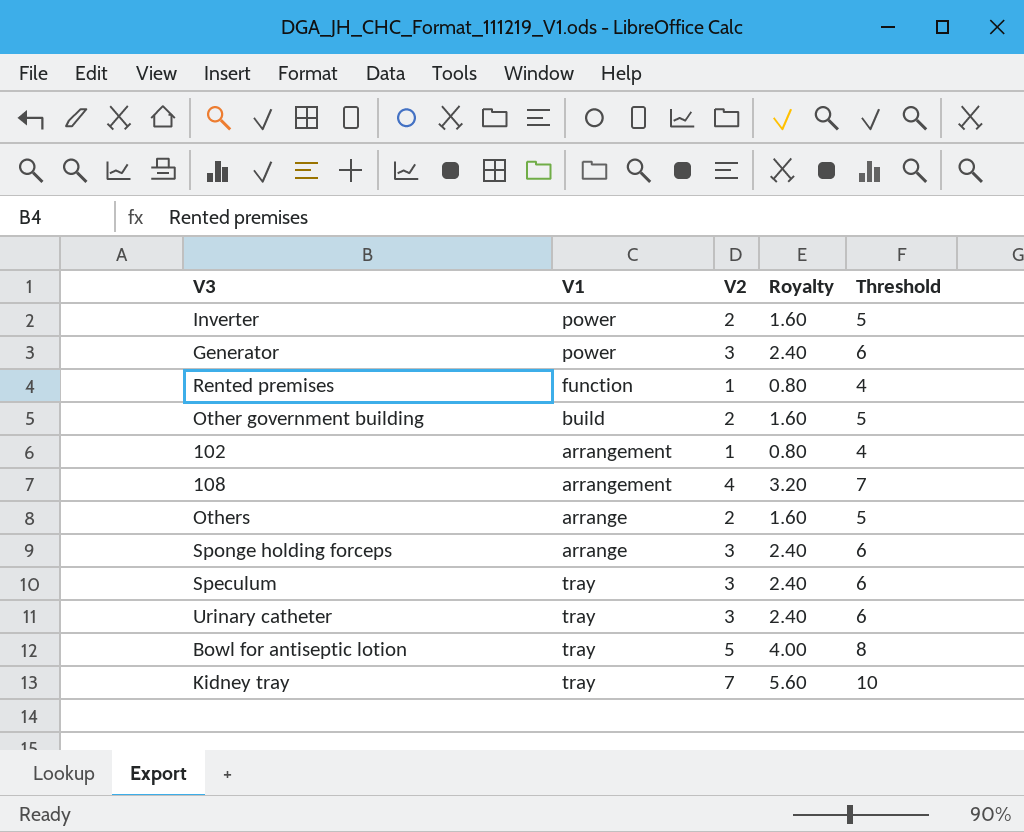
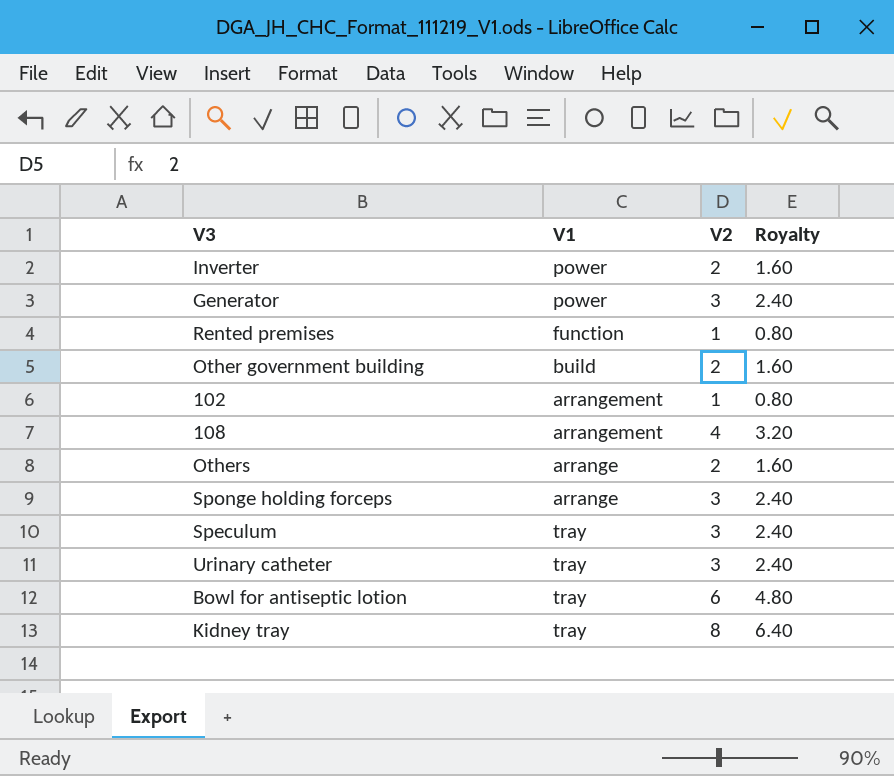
column Threshold | formula: [V2] + 3 -> none
Bowl for antiseptic lotion | V2: 5 -> 6
Bowl for antiseptic lotion | Royalty: 4.00 -> 4.80
Kidney tray | V2: 7 -> 8
Kidney tray | Royalty: 5.60 -> 6.40

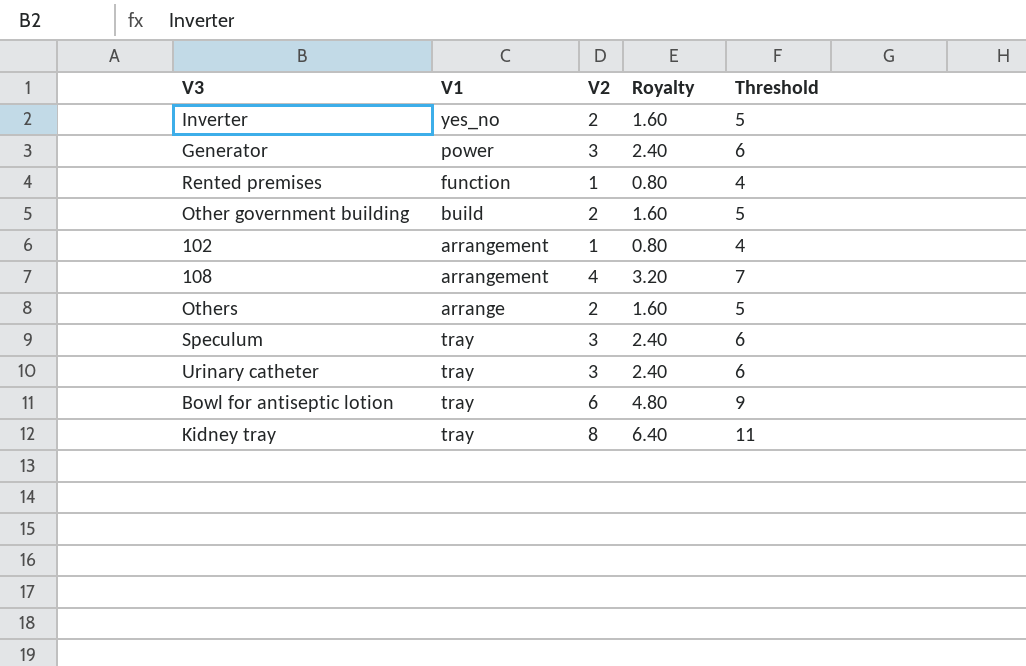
column Threshold | formula: none -> [V2] + 3
row Sponge holding forceps: arrange | 3 | 2.40 -> none
Inverter | V1: power -> yes_no

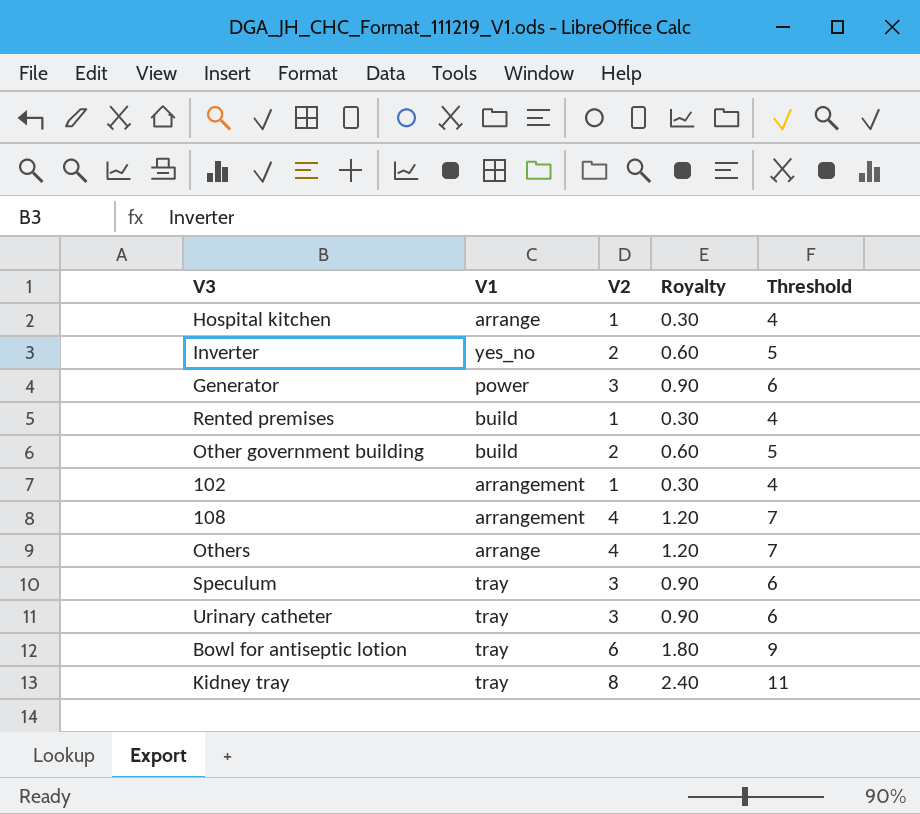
column Royalty | formula: [V2] * 0.8 -> [V2] * 0.3
row Hospital kitchen: none -> arrange | 1 | 0.30 | 4
Rented premises | V1: function -> build
Others | V2: 2 -> 4
Others | Threshold: 5 -> 7

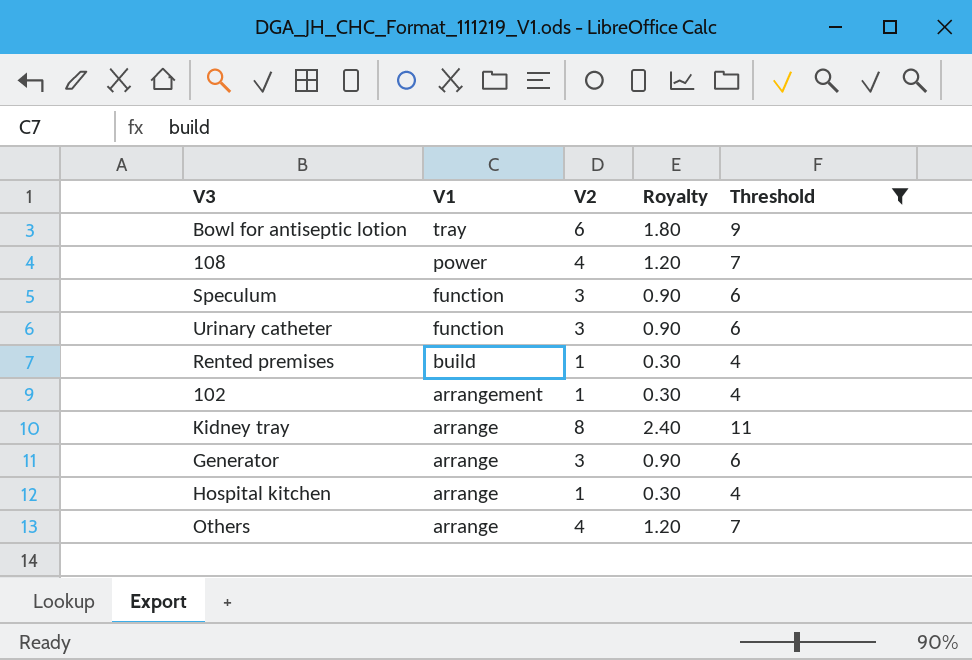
filter: none -> Threshold != 5
row order: none -> V1 descending
108 | V1: arrangement -> power
Speculum | V1: tray -> function
Urinary catheter | V1: tray -> function
Kidney tray | V1: tray -> arrange
Generator | V1: power -> arrange

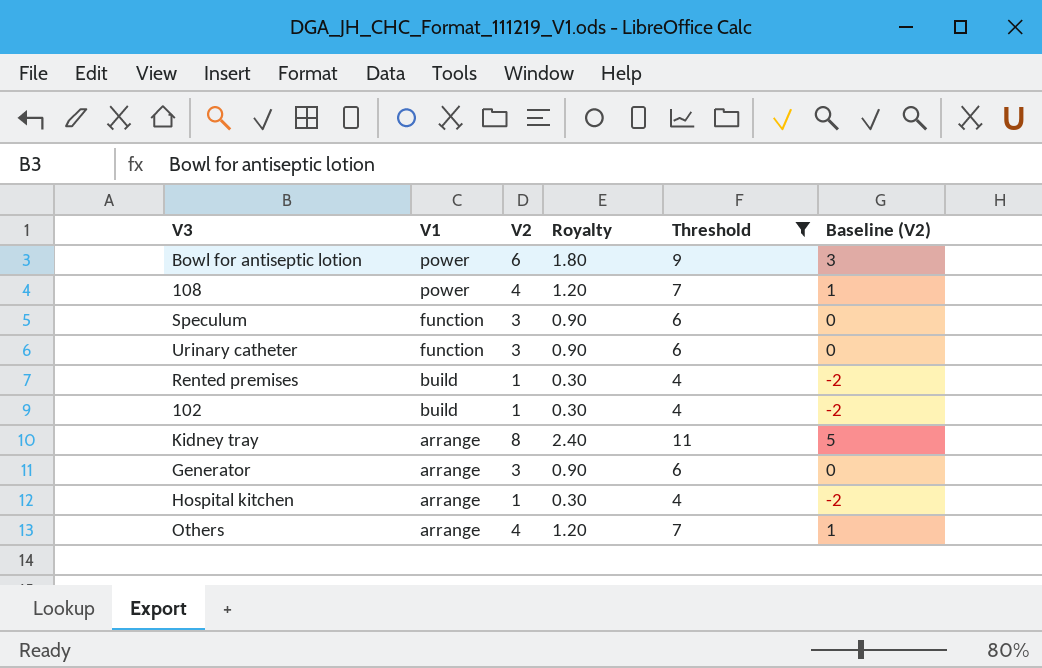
column Baseline (V2) | formula: none -> [V2] - 3
Bowl for antiseptic lotion | V1: tray -> power
102 | V1: arrangement -> build

